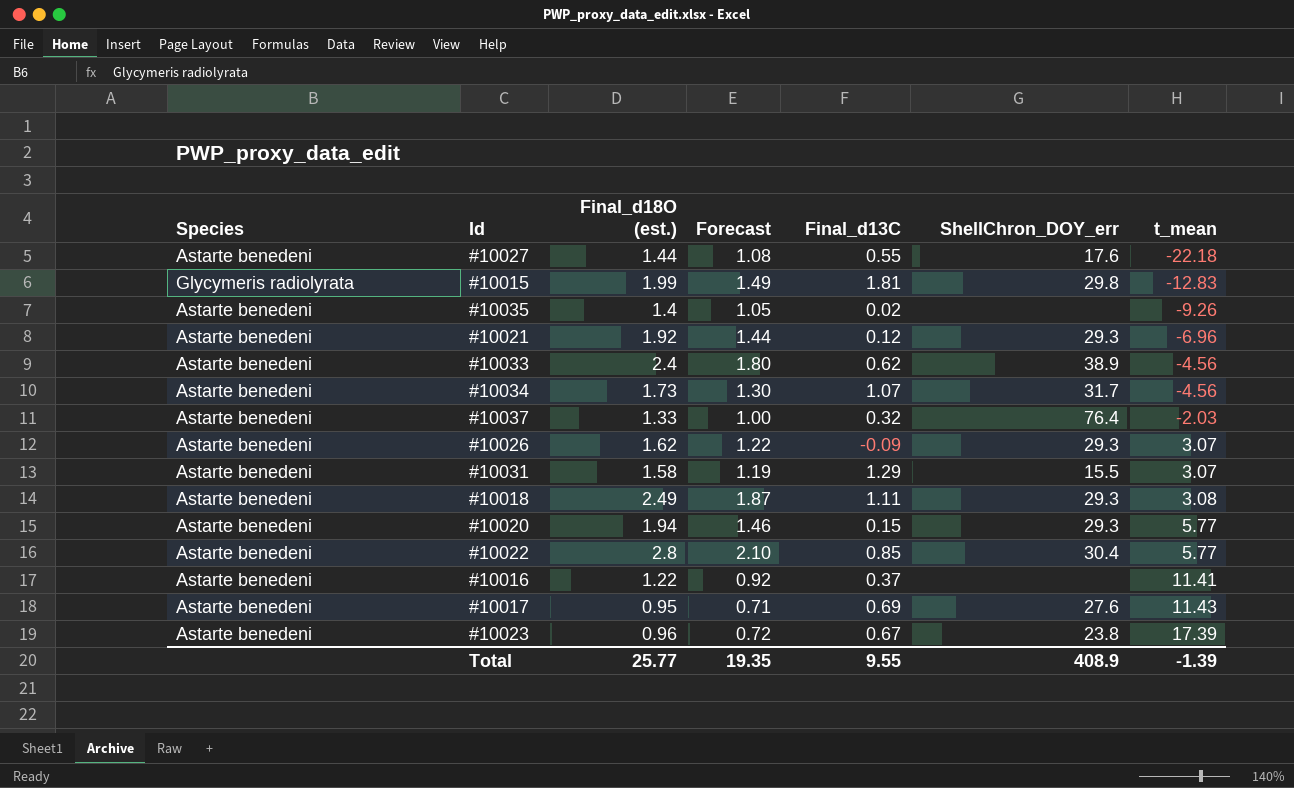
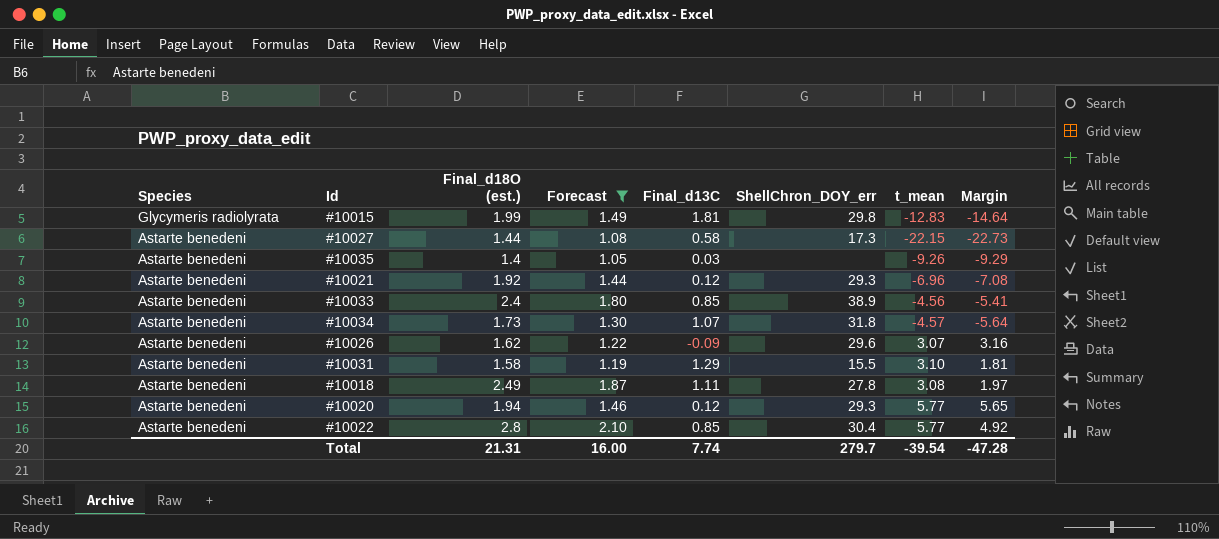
filter: none -> Forecast >= 1.05
row order: t_mean ascending -> Species descending
column Margin | formula: none -> [t_mean] - [Final_d13C]
#10027 | Final_d13C: 0.55 -> 0.58
#10027 | ShellChron_DOY_err: 17.6 -> 17.3
#10027 | t_mean: -22.18 -> -22.15
#10035 | Final_d13C: 0.02 -> 0.03
#10033 | Final_d13C: 0.62 -> 0.85
#10034 | ShellChron_DOY_err: 31.7 -> 31.8
#10034 | t_mean: -4.56 -> -4.57
#10026 | ShellChron_DOY_err: 29.3 -> 29.6
#10031 | t_mean: 3.07 -> 3.10
#10018 | ShellChron_DOY_err: 29.3 -> 27.8
#10020 | Final_d13C: 0.15 -> 0.12
Total | Final_d18O (est.): 25.77 -> 21.31
Total | Forecast: 19.35 -> 16.00
Total | Final_d13C: 9.55 -> 7.74
Total | ShellChron_DOY_err: 408.9 -> 279.7
Total | t_mean: -1.39 -> -39.54

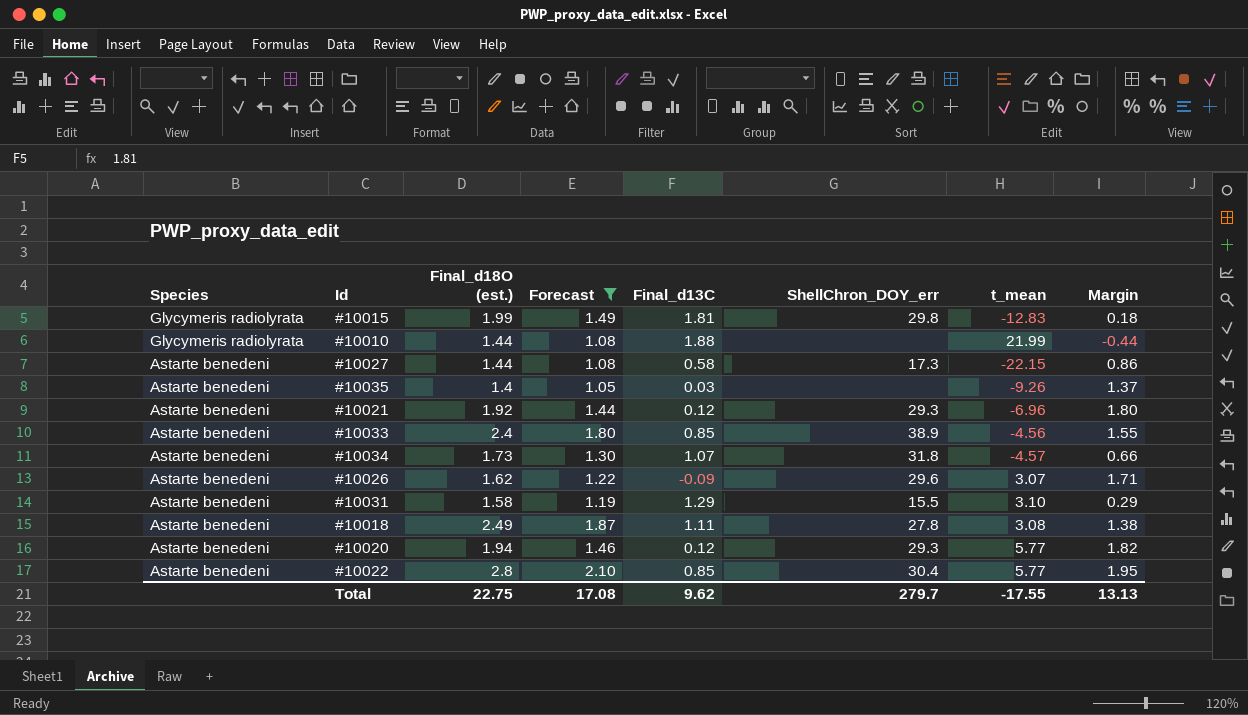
column Margin | formula: [t_mean] - [Final_d13C] -> [Final_d18O (est.)] - [Final_d13C]
row #10010: none -> Glycymeris radiolyrata | 1.44 | 1.08 | 1.88 | none | 21.99 | -0.44
Total | Final_d18O (est.): 21.31 -> 22.75
Total | Forecast: 16.00 -> 17.08
Total | Final_d13C: 7.74 -> 9.62
Total | t_mean: -39.54 -> -17.55
Total | Margin: -47.28 -> 13.13

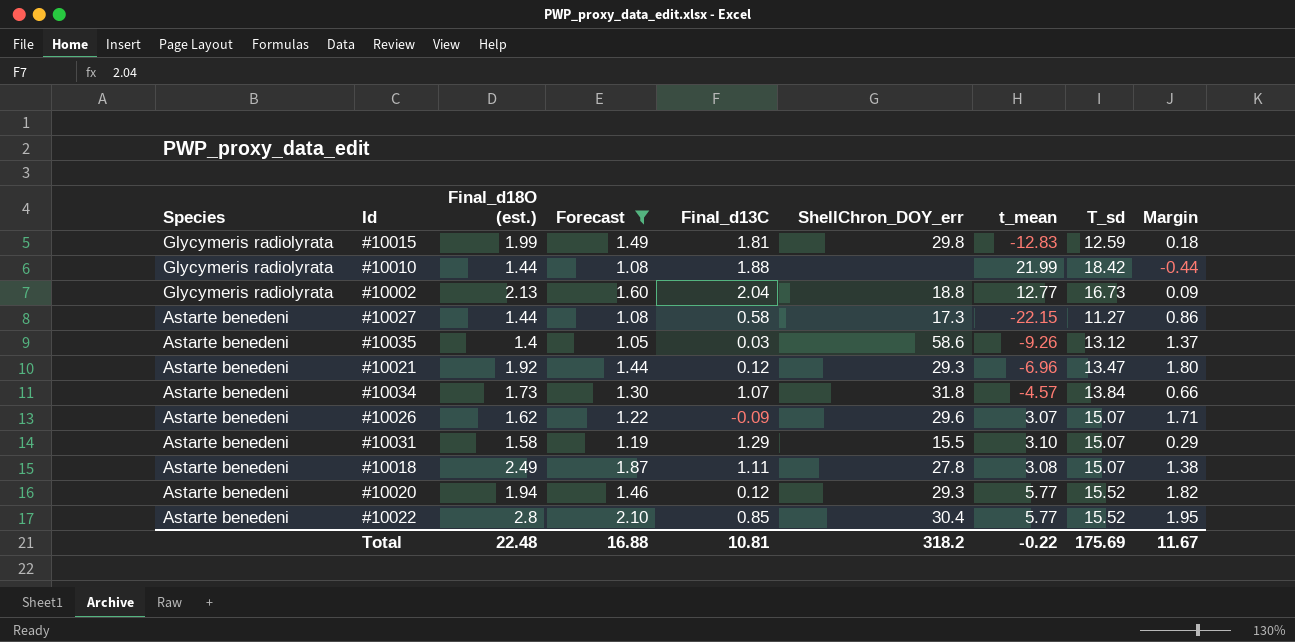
column T_sd | position: none -> 8
row #10033: Astarte benedeni | 2.4 | 1.80 | 0.85 | 38.9 | -4.56 | 1.55 -> none
row #10002: none -> Glycymeris radiolyrata | 2.13 | 1.60 | 2.04 | 18.8 | 12.77 | 16.73 | 0.09
#10035 | ShellChron_DOY_err: none -> 58.6
Total | Final_d18O (est.): 22.75 -> 22.48
Total | Forecast: 17.08 -> 16.88
Total | Final_d13C: 9.62 -> 10.81
Total | ShellChron_DOY_err: 279.7 -> 318.2
Total | t_mean: -17.55 -> -0.22
Total | Margin: 13.13 -> 11.67

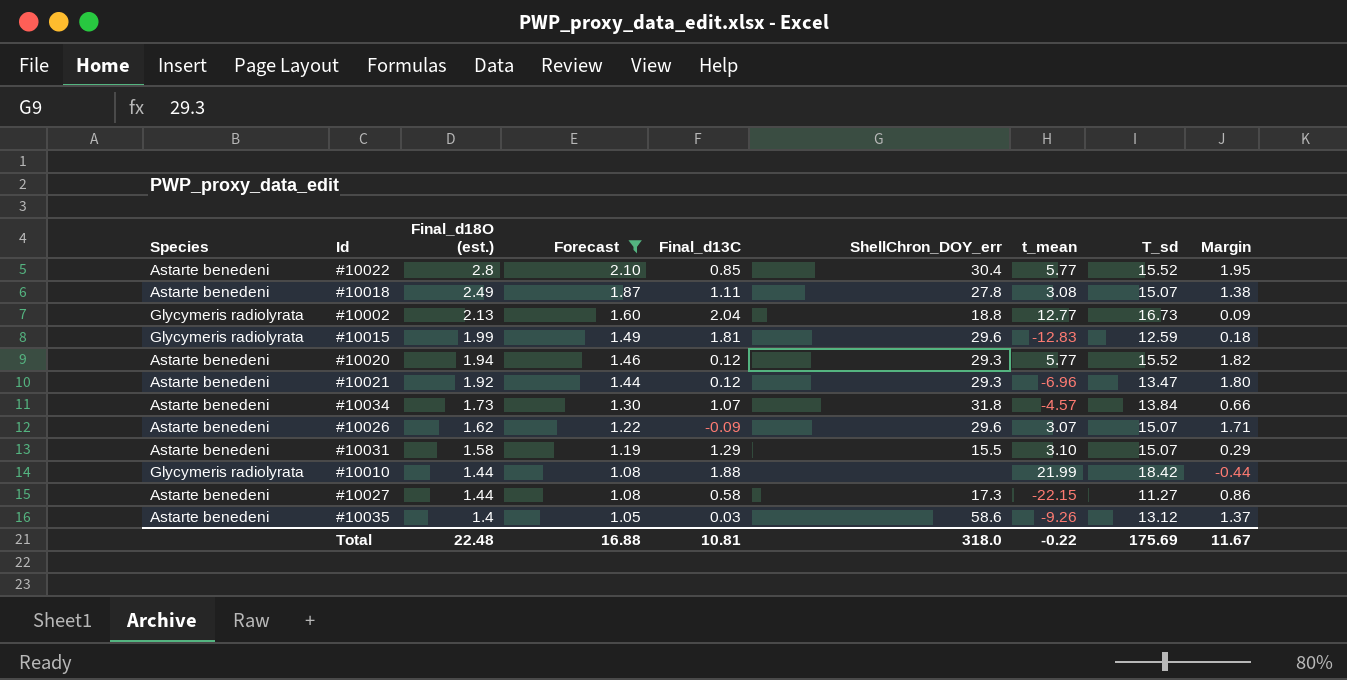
row order: Species descending -> Final_d18O (est.) descending
#10015 | ShellChron_DOY_err: 29.8 -> 29.6
Total | ShellChron_DOY_err: 318.2 -> 318.0

